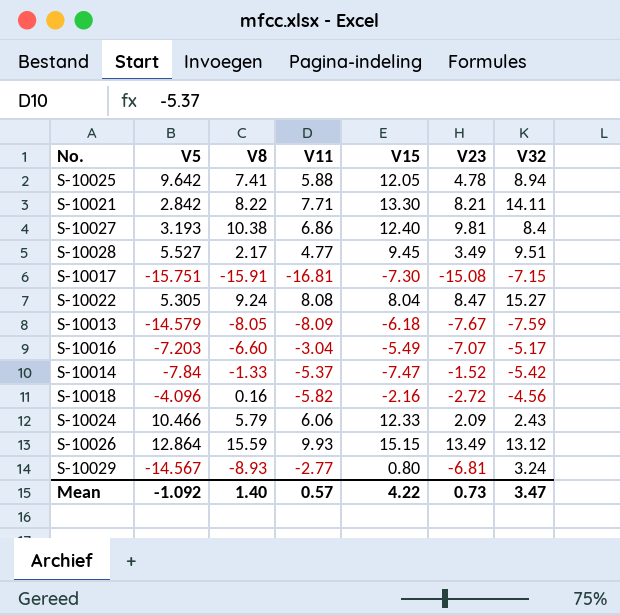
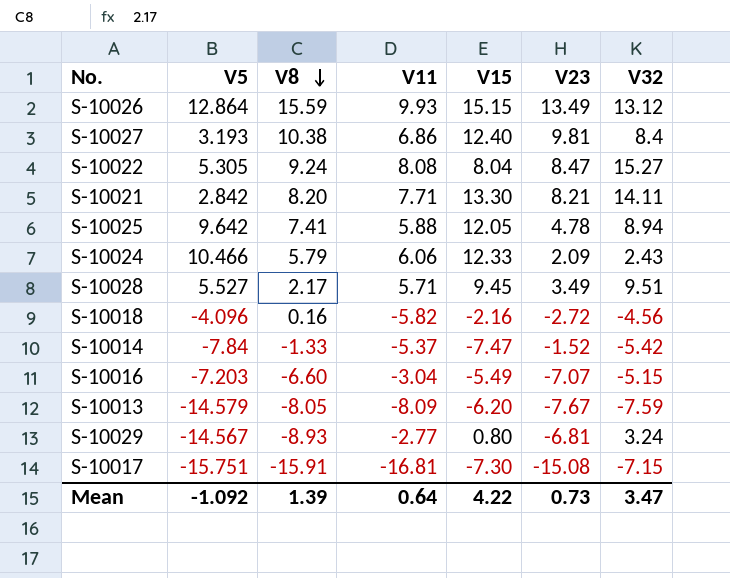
row order: none -> V8 descending
S-10021 | V8: 8.22 -> 8.20
S-10028 | V11: 4.77 -> 5.71
S-10016 | V32: -5.17 -> -5.15
S-10013 | V15: -6.18 -> -6.20
Mean | V8: 1.40 -> 1.39
Mean | V11: 0.57 -> 0.64

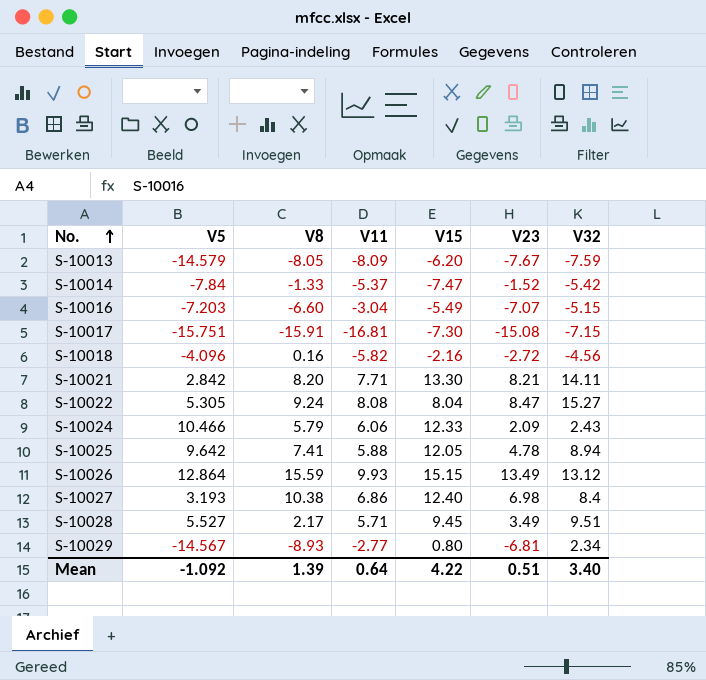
row order: V8 descending -> No. ascending
S-10027 | V23: 9.81 -> 6.98
S-10029 | V32: 3.24 -> 2.34
Mean | V23: 0.73 -> 0.51
Mean | V32: 3.47 -> 3.40

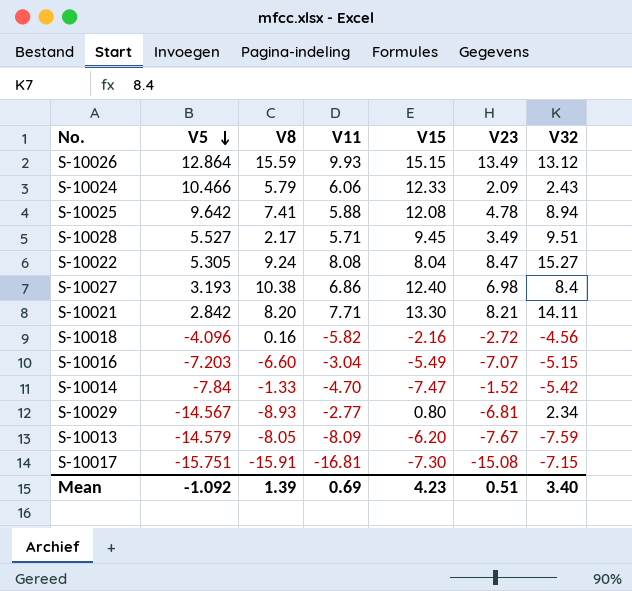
row order: No. ascending -> V5 descending
S-10025 | V15: 12.05 -> 12.08
S-10014 | V11: -5.37 -> -4.70
Mean | V11: 0.64 -> 0.69
Mean | V15: 4.22 -> 4.23

